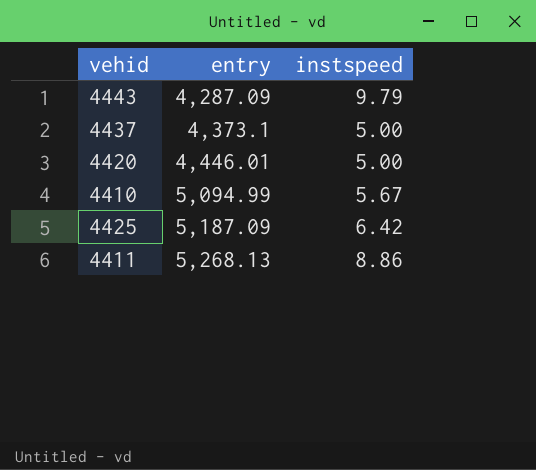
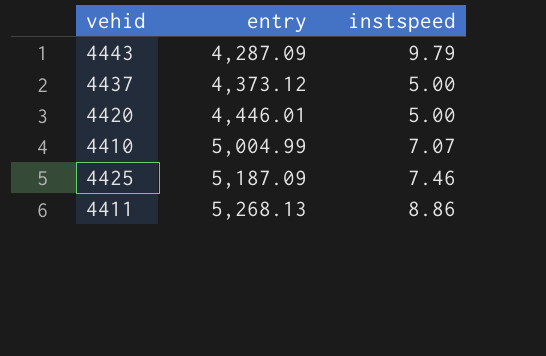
4437 | entry: 4,373.1 -> 4,373.12
4410 | entry: 5,094.99 -> 5,004.99
4410 | instspeed: 5.67 -> 7.07
4425 | instspeed: 6.42 -> 7.46

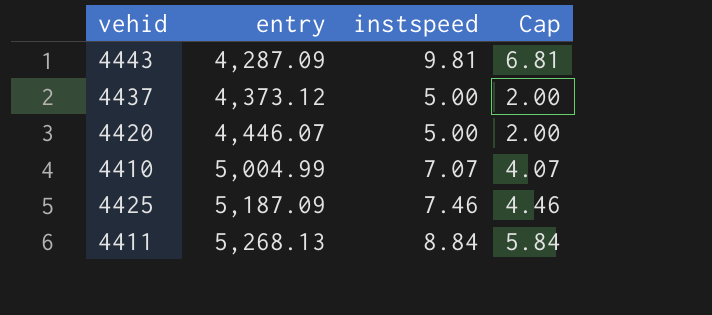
column Cap | formula: none -> [instspeed] - 3
4443 | instspeed: 9.79 -> 9.81
4420 | entry: 4,446.01 -> 4,446.07
4411 | instspeed: 8.86 -> 8.84

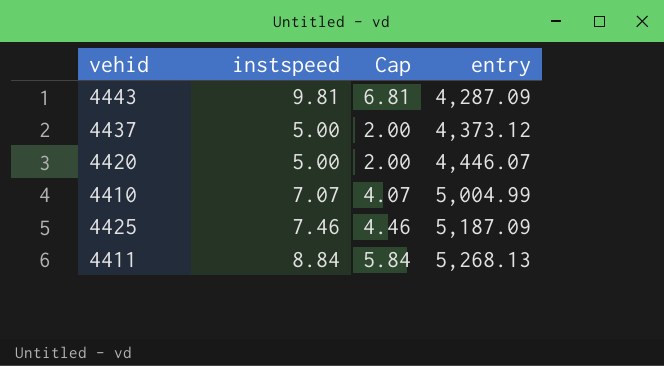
column entry | position: 2 -> 4

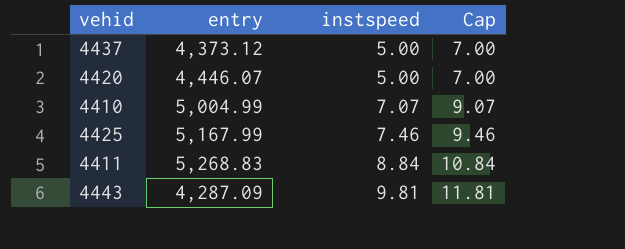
row order: entry ascending -> instspeed ascending
column entry | position: 4 -> 2
column Cap | formula: [instspeed] - 3 -> [instspeed] + 2
4425 | entry: 5,187.09 -> 5,167.99
4411 | entry: 5,268.13 -> 5,268.83

